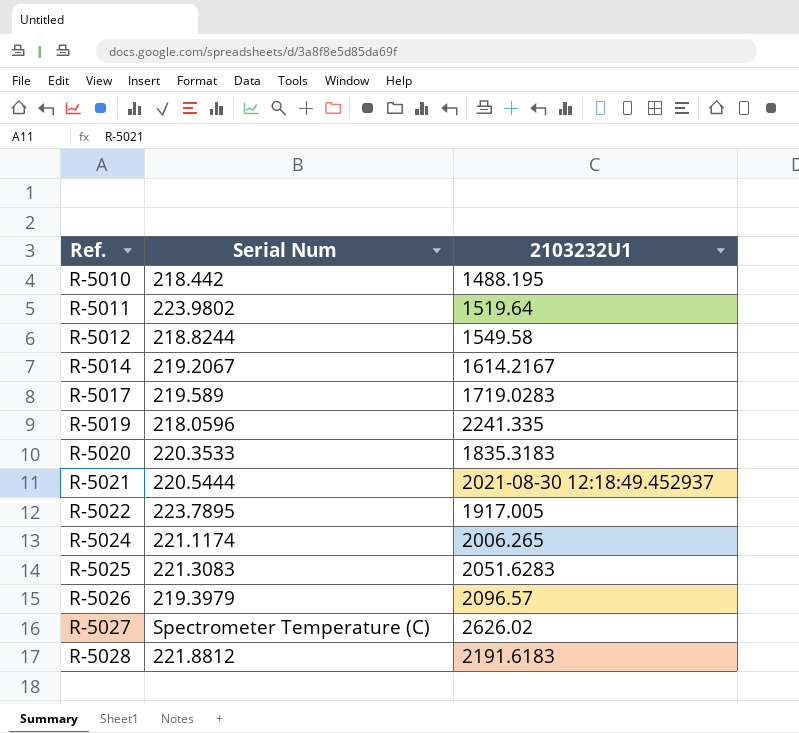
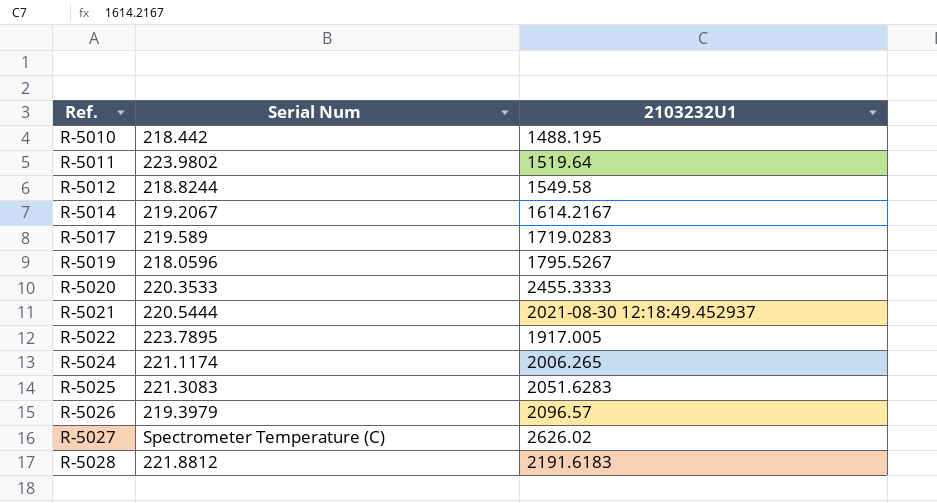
R-5019 | 2103232U1: 2241.335 -> 1795.5267
R-5020 | 2103232U1: 1835.3183 -> 2455.3333

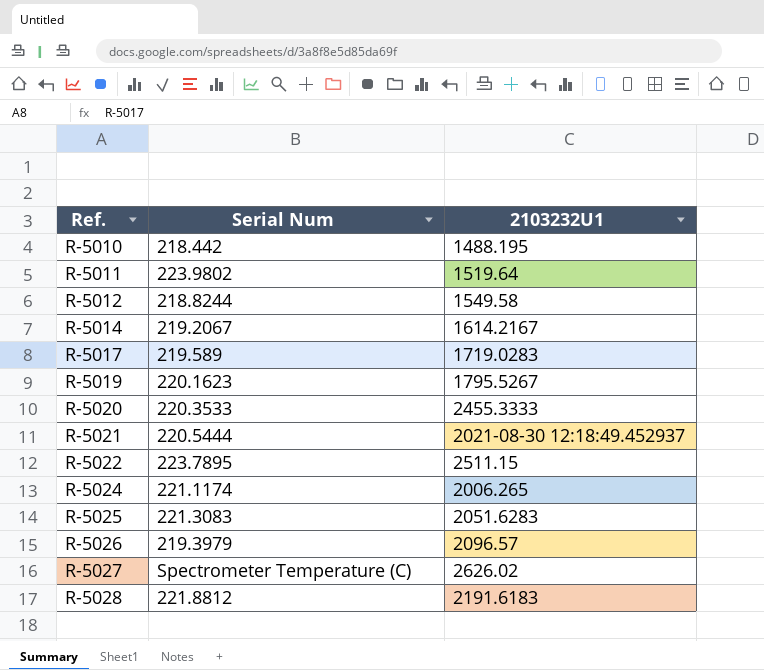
R-5019 | Serial Num: 218.0596 -> 220.1623
R-5022 | 2103232U1: 1917.005 -> 2511.15

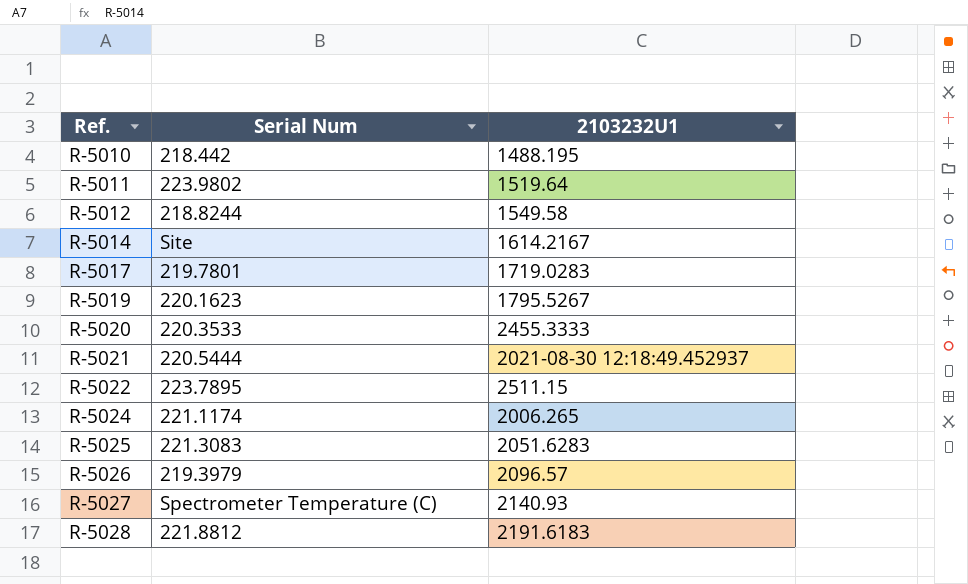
R-5014 | Serial Num: 219.2067 -> Site
R-5017 | Serial Num: 219.589 -> 219.7801
R-5027 | 2103232U1: 2626.02 -> 2140.93

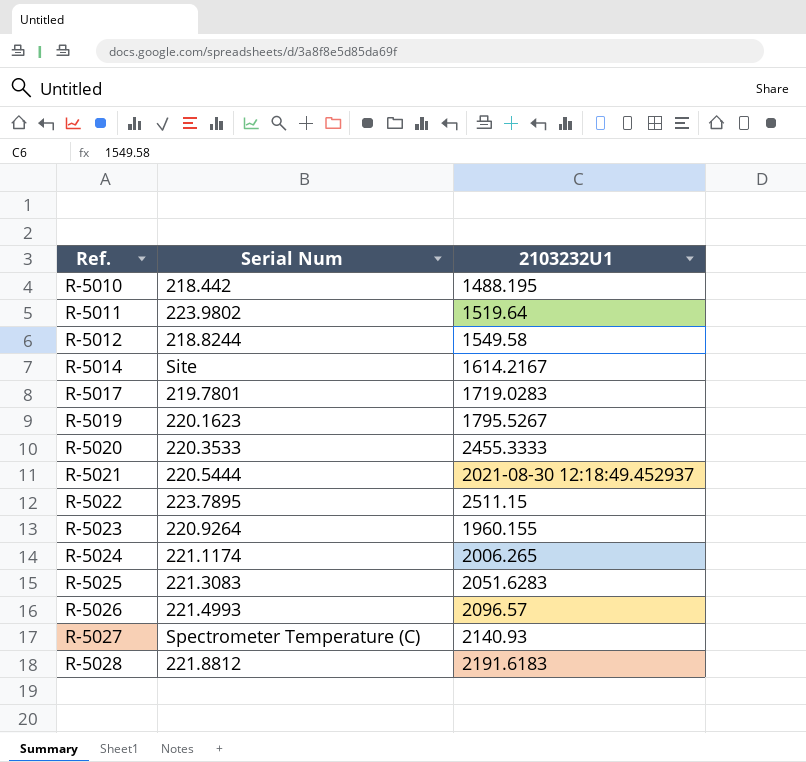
row R-5023: none -> 220.9264 | 1960.155
R-5026 | Serial Num: 219.3979 -> 221.4993

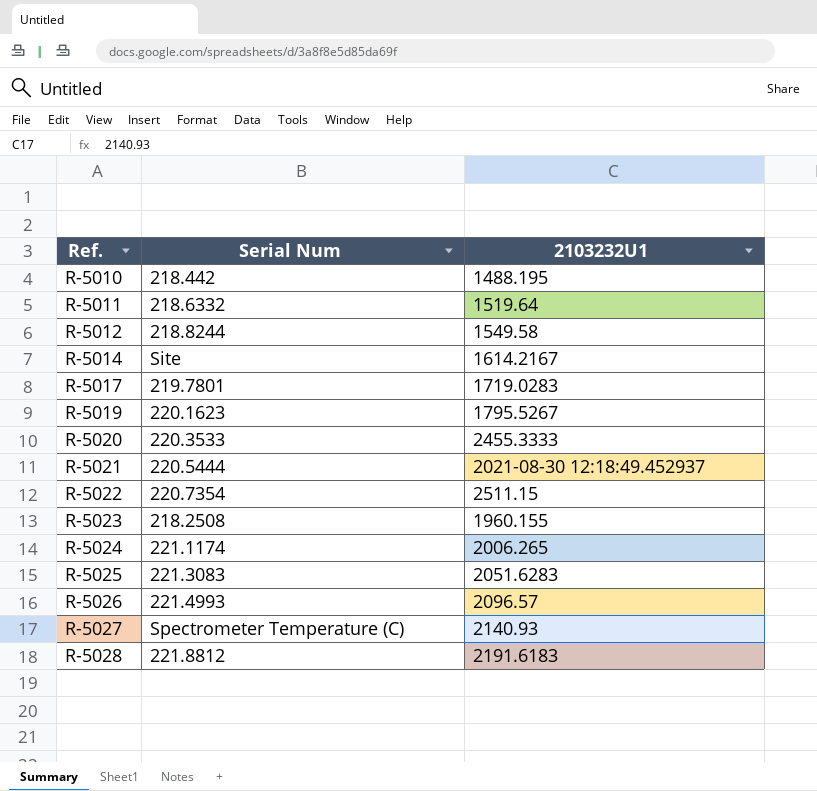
R-5011 | Serial Num: 223.9802 -> 218.6332
R-5022 | Serial Num: 223.7895 -> 220.7354
R-5023 | Serial Num: 220.9264 -> 218.2508

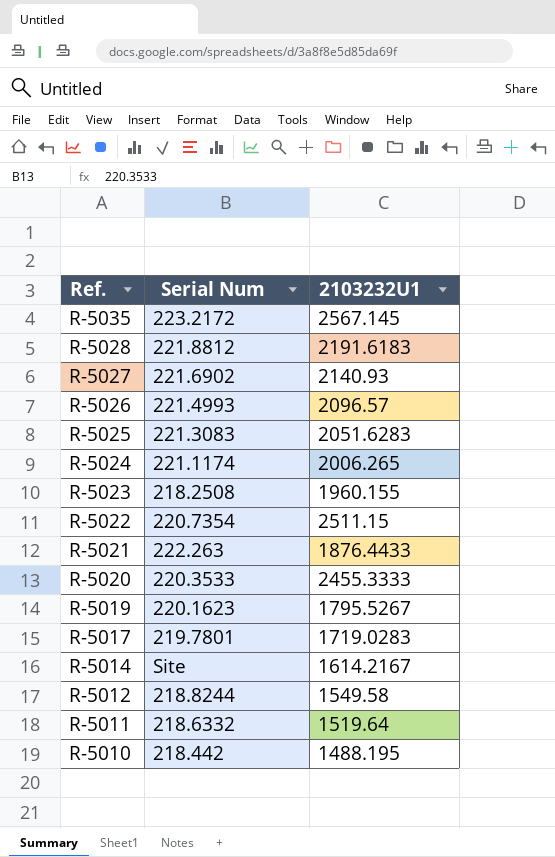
row order: Ref. ascending -> Ref. descending
row R-5035: none -> 223.2172 | 2567.145
R-5027 | Serial Num: Spectrometer Temperature (C) -> 221.6902
R-5021 | Serial Num: 220.5444 -> 222.263
R-5021 | 2103232U1: 2021-08-30 12:18:49.452937 -> 1876.4433

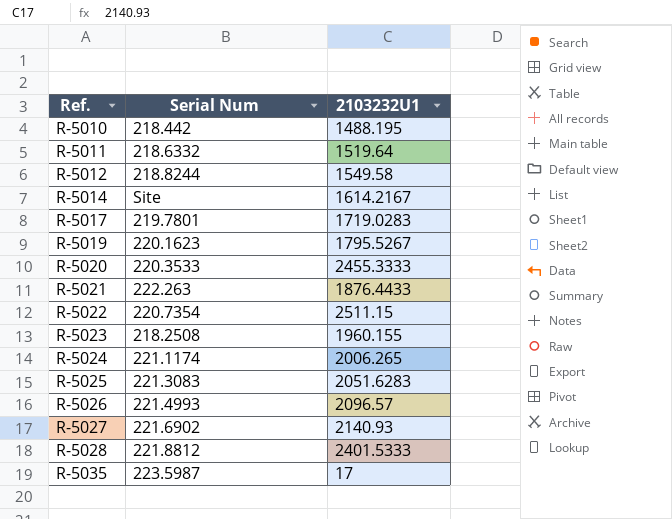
row order: Ref. descending -> Ref. ascending
R-5028 | 2103232U1: 2191.6183 -> 2401.5333
R-5035 | Serial Num: 223.2172 -> 223.5987
R-5035 | 2103232U1: 2567.145 -> 17

